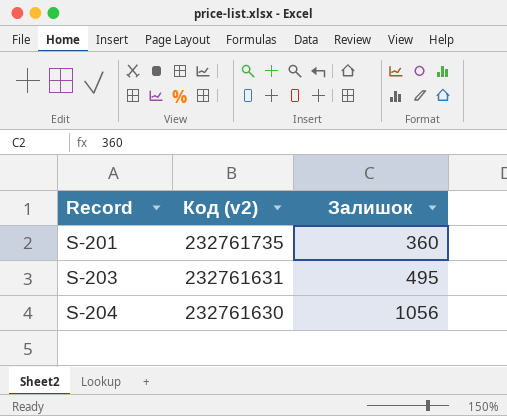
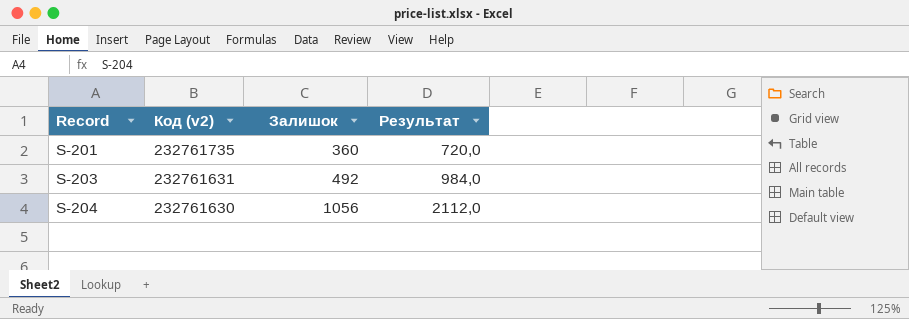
column Результат | formula: none -> [Залишок] * 2
S-203 | Залишок: 495 -> 492

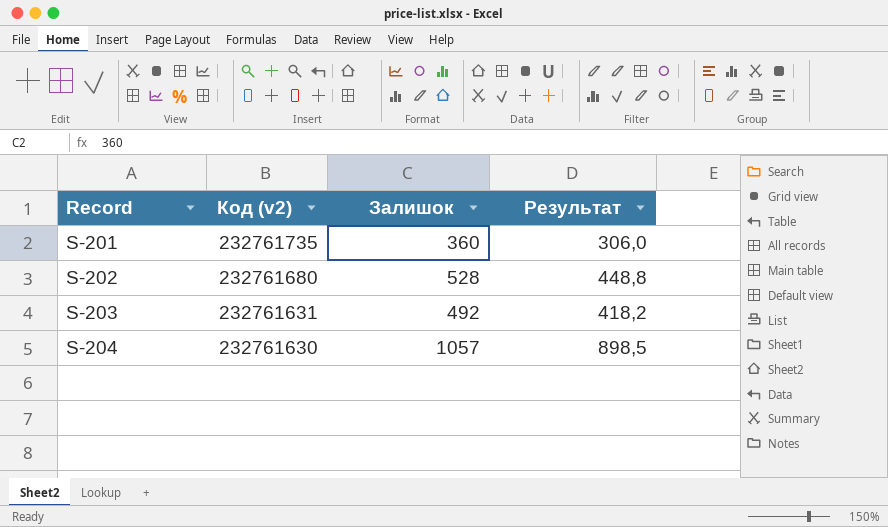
column Результат | formula: [Залишок] * 2 -> [Залишок] * 0,85
row S-202: none -> 232761680 | 528 | 448,8
S-204 | Залишок: 1056 -> 1057

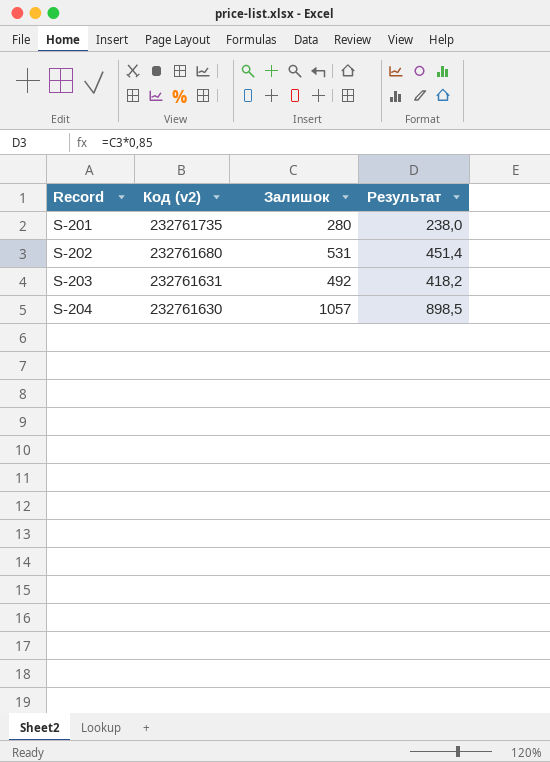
S-201 | Залишок: 360 -> 280
S-201 | Результат: 306,0 -> 238,0
S-202 | Залишок: 528 -> 531
S-202 | Результат: 448,8 -> 451,4

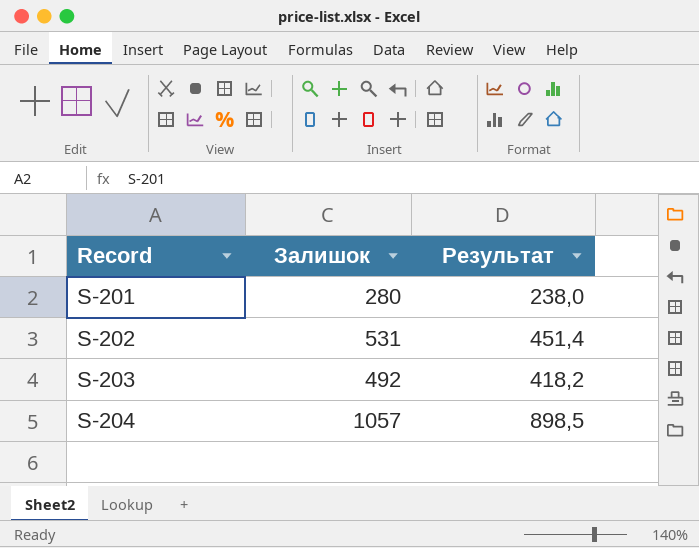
column Код (v2) | position: 2 -> none

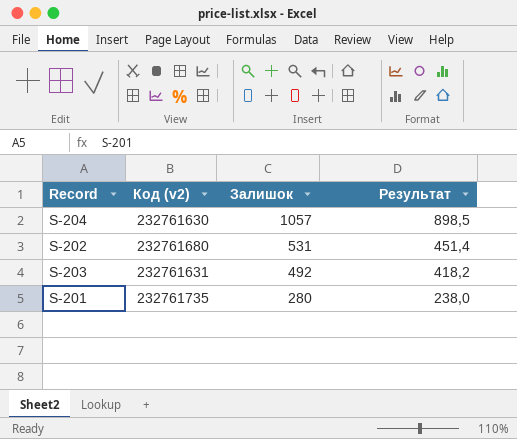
row order: Record ascending -> Залишок descending
column Код (v2) | position: none -> 2

